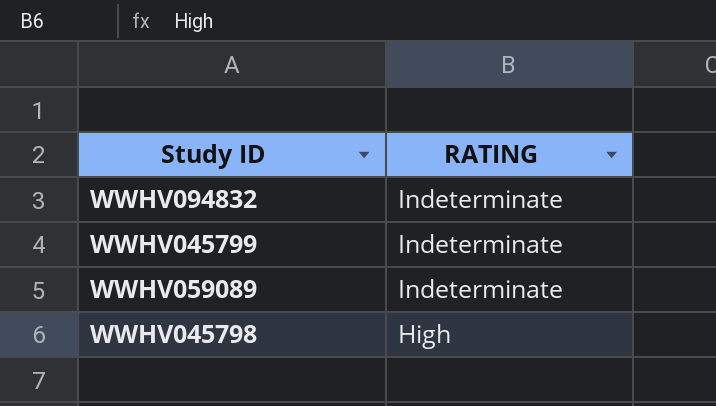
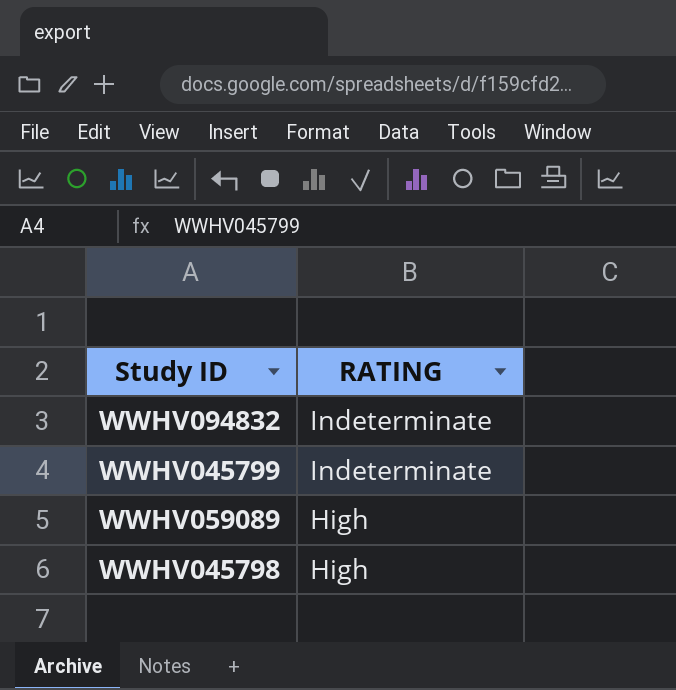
WWHV059089 | RATING: Indeterminate -> High

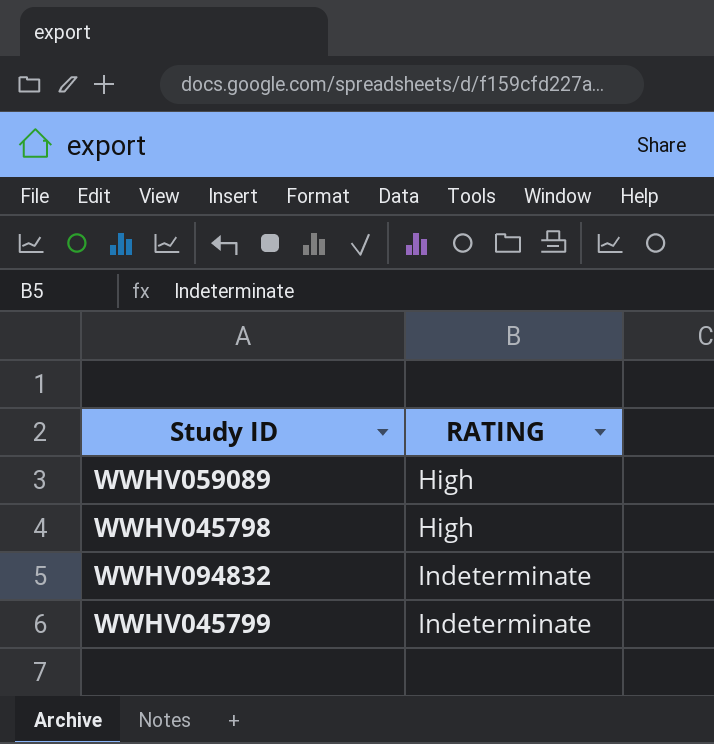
row order: RATING descending -> RATING ascending

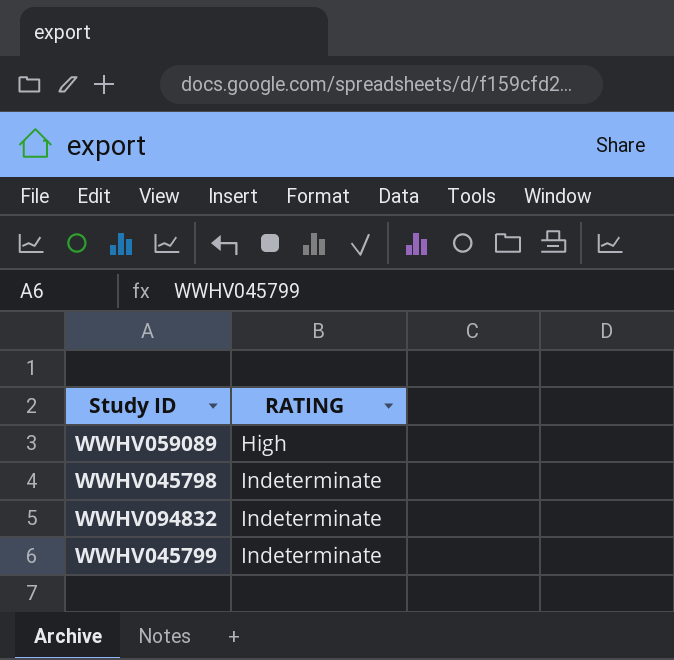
WWHV045798 | RATING: High -> Indeterminate

